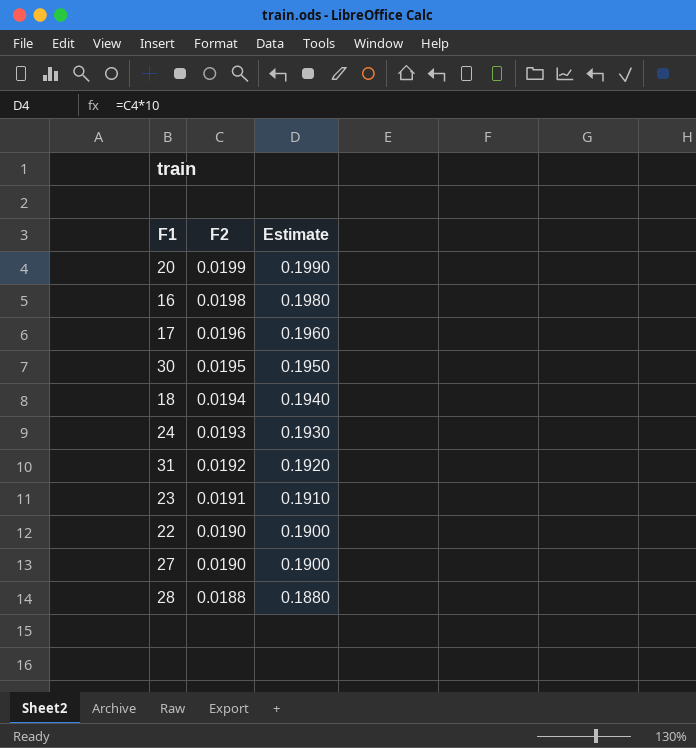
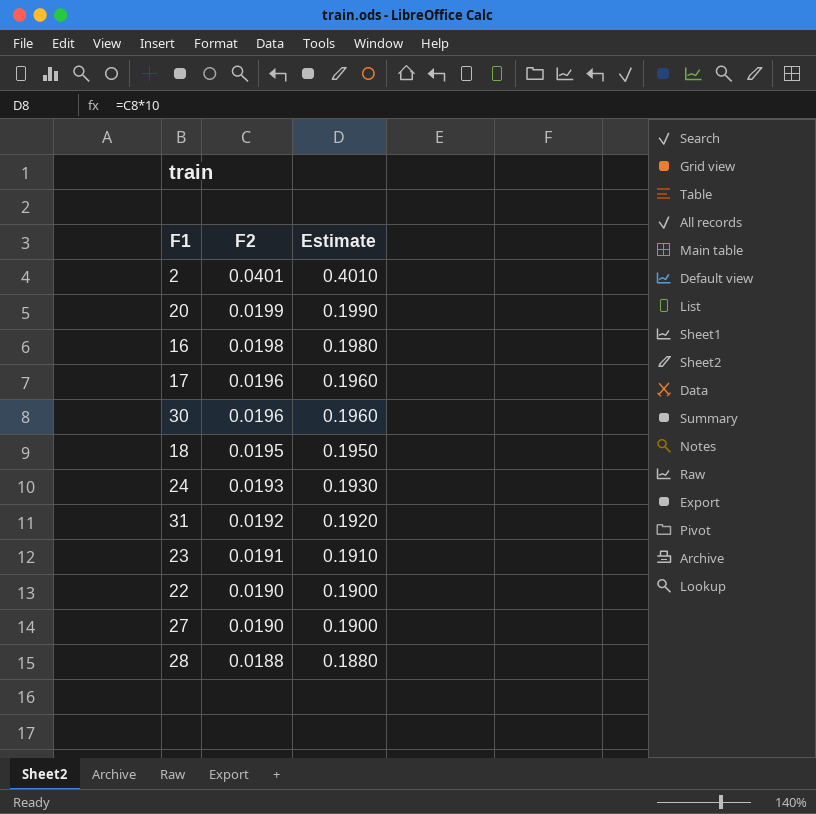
row 2: none -> 0.0401 | 0.4010
30 | F2: 0.0195 -> 0.0196
30 | Estimate: 0.1950 -> 0.1960
18 | F2: 0.0194 -> 0.0195
18 | Estimate: 0.1940 -> 0.1950

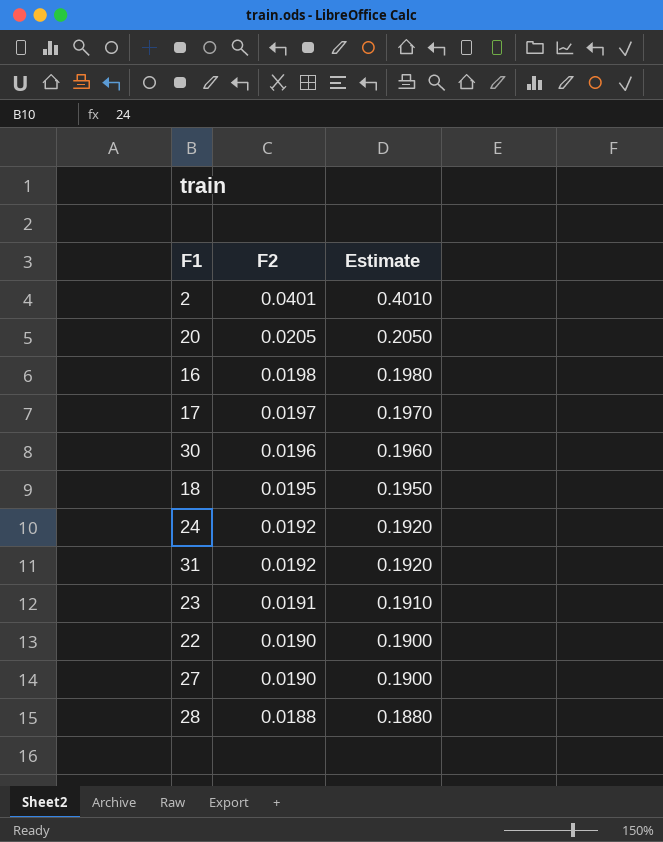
20 | F2: 0.0199 -> 0.0205
20 | Estimate: 0.1990 -> 0.2050
17 | F2: 0.0196 -> 0.0197
17 | Estimate: 0.1960 -> 0.1970
24 | F2: 0.0193 -> 0.0192
24 | Estimate: 0.1930 -> 0.1920

